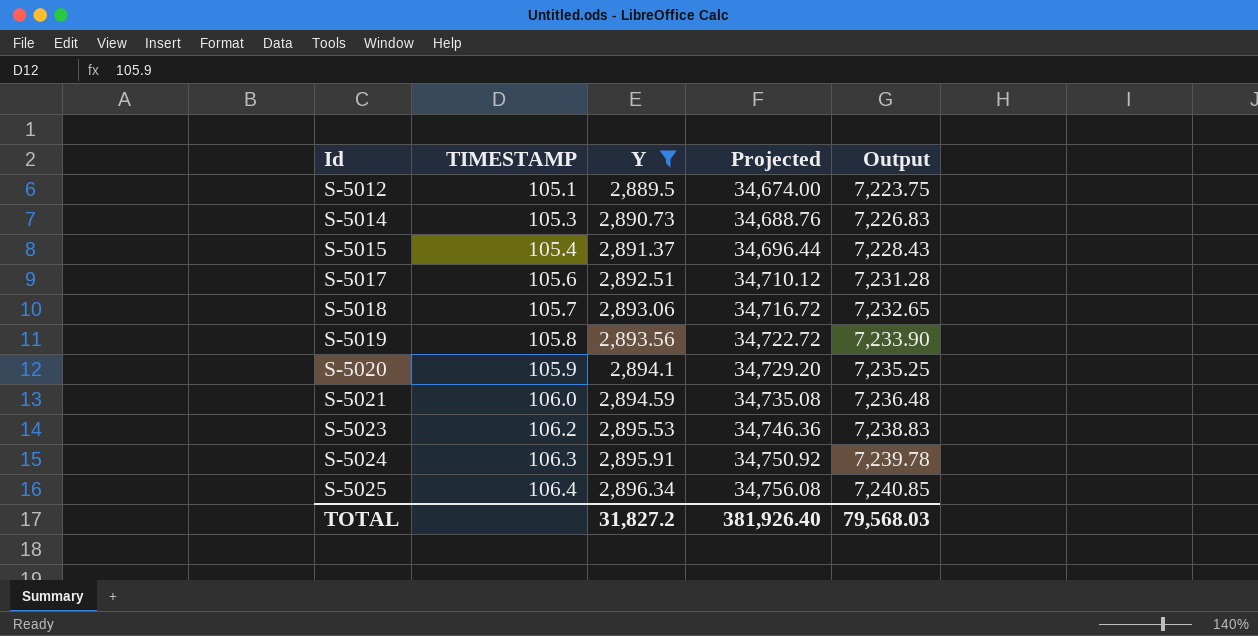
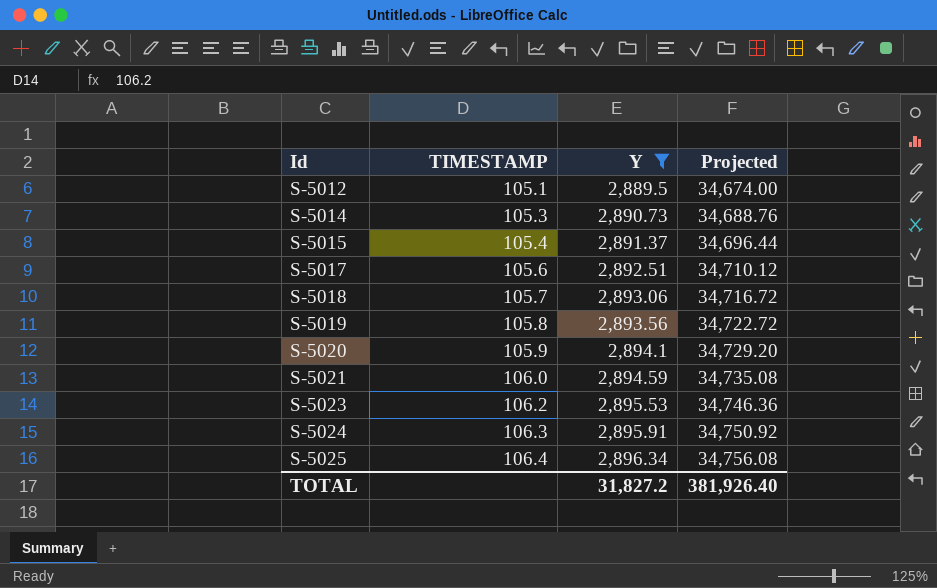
column Output | formula: [Y] * 2.5 -> none

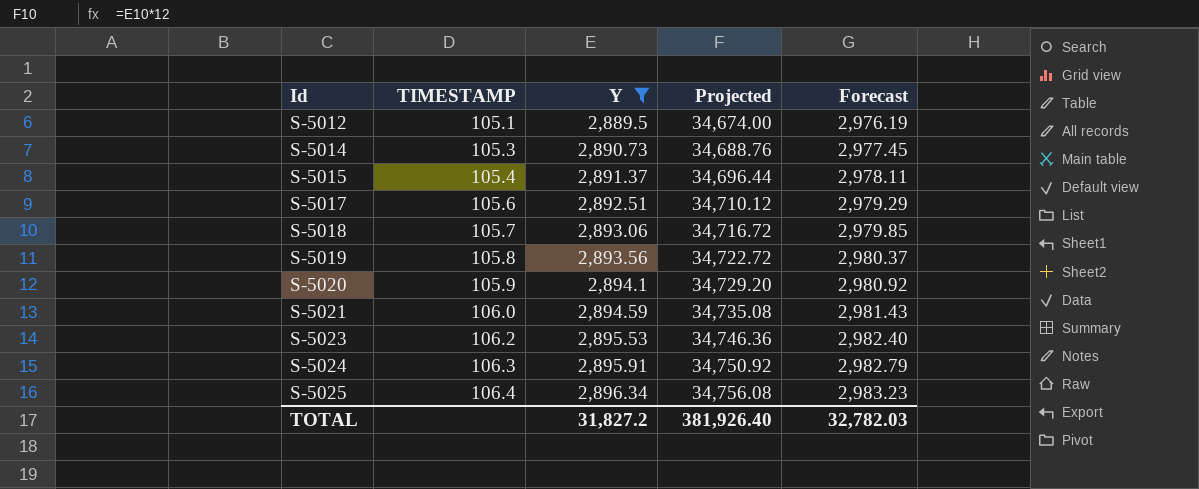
column Forecast | formula: none -> [Y] * 1.03

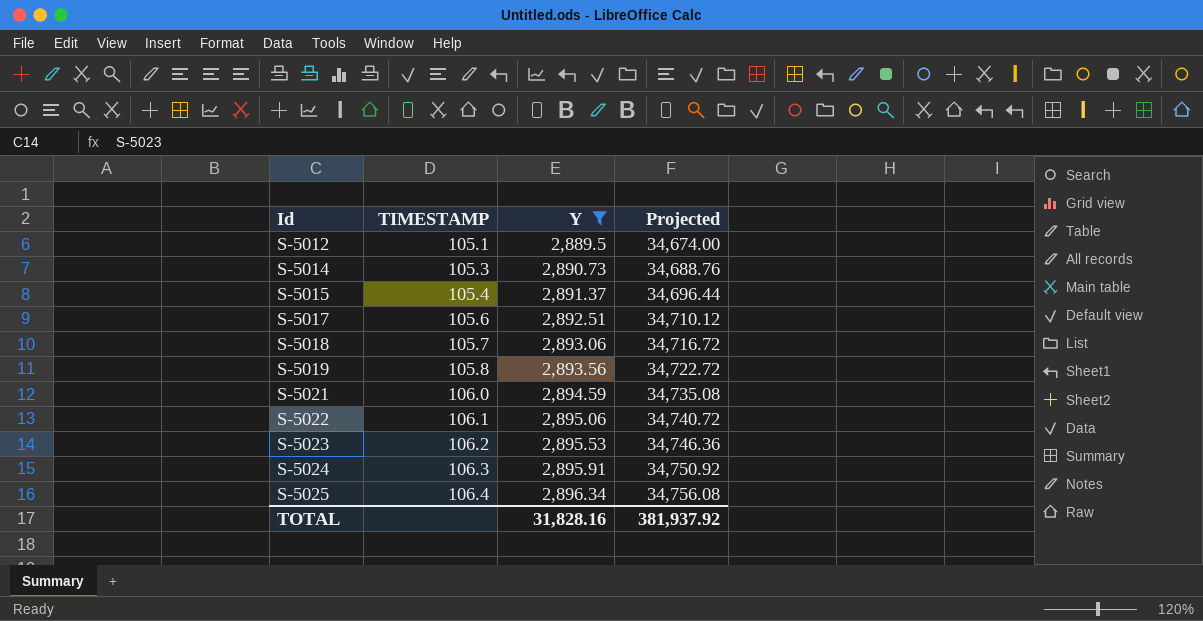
column Forecast | formula: [Y] * 1.03 -> none
row S-5020: 105.9 | 2,894.1 | 34,729.20 | 2,980.92 -> none
row S-5022: none -> 106.1 | 2,895.06 | 34,740.72
TOTAL | Y: 31,827.2 -> 31,828.16
TOTAL | Projected: 381,926.40 -> 381,937.92

